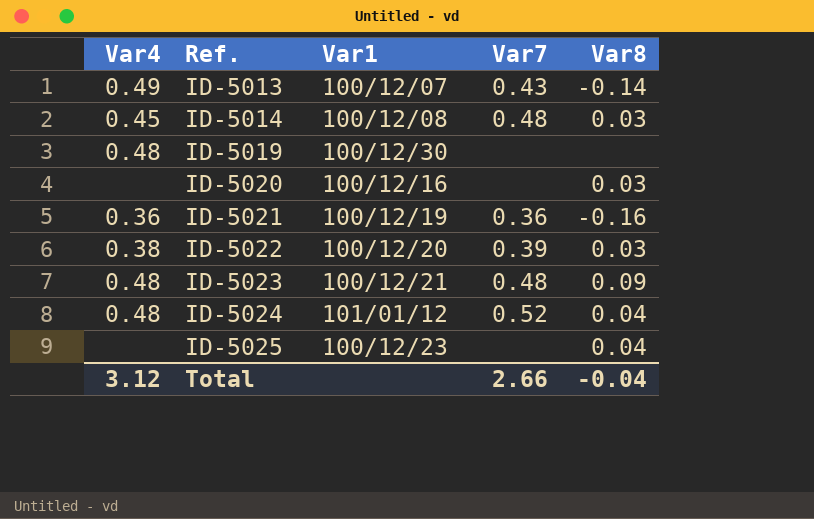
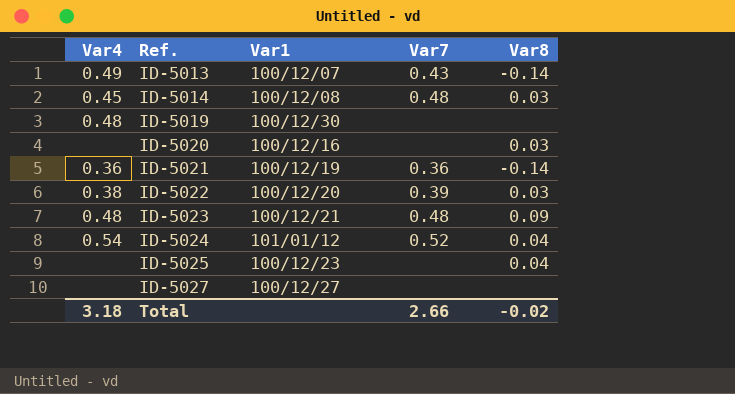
ID-5021 | Var8: -0.16 -> -0.14
ID-5024 | Var4: 0.48 -> 0.54
row ID-5027: none -> none | 100/12/27 | none | none
Total | Var4: 3.12 -> 3.18
Total | Var8: -0.04 -> -0.02

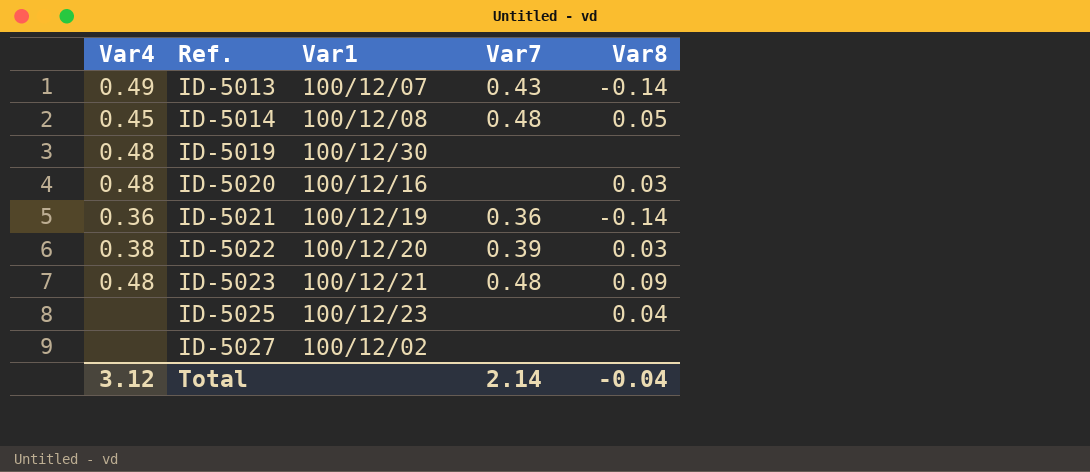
row ID-5024: 0.54 | 101/01/12 | 0.52 | 0.04 -> none
ID-5014 | Var8: 0.03 -> 0.05
ID-5020 | Var4: none -> 0.48
ID-5027 | Var1: 100/12/27 -> 100/12/02
Total | Var4: 3.18 -> 3.12
Total | Var7: 2.66 -> 2.14
Total | Var8: -0.02 -> -0.04

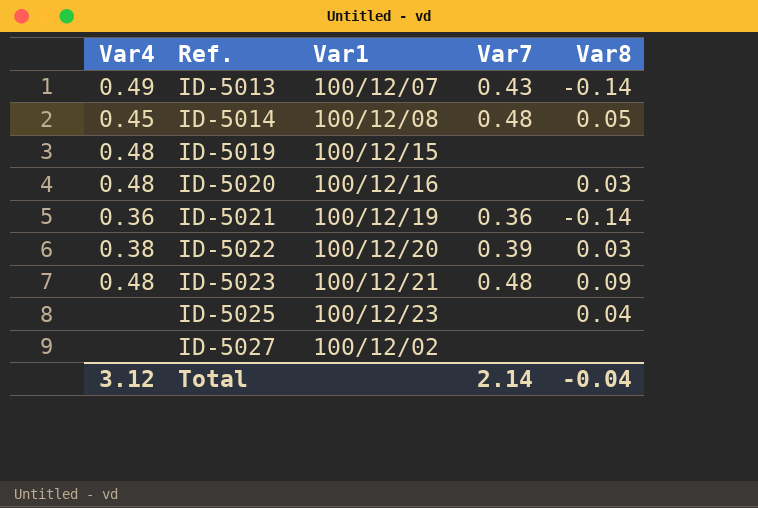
ID-5019 | Var1: 100/12/30 -> 100/12/15

